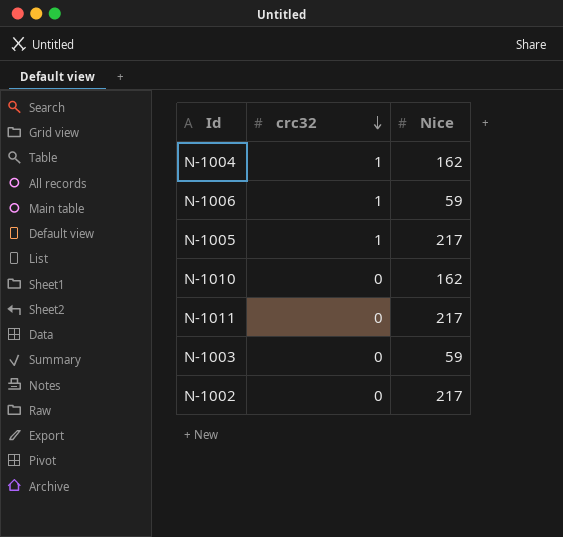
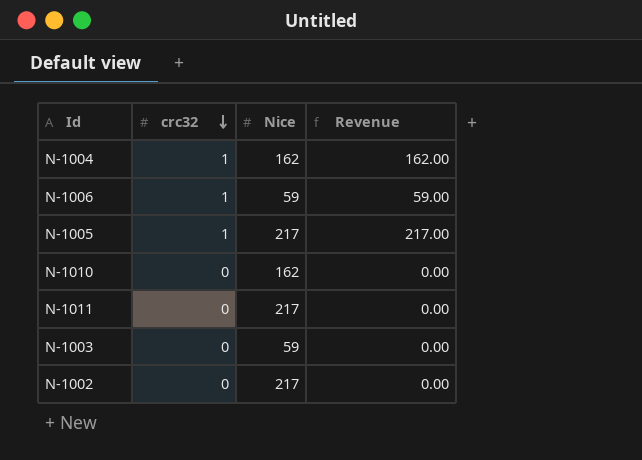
column Revenue | formula: none -> [crc32] * [Nice]

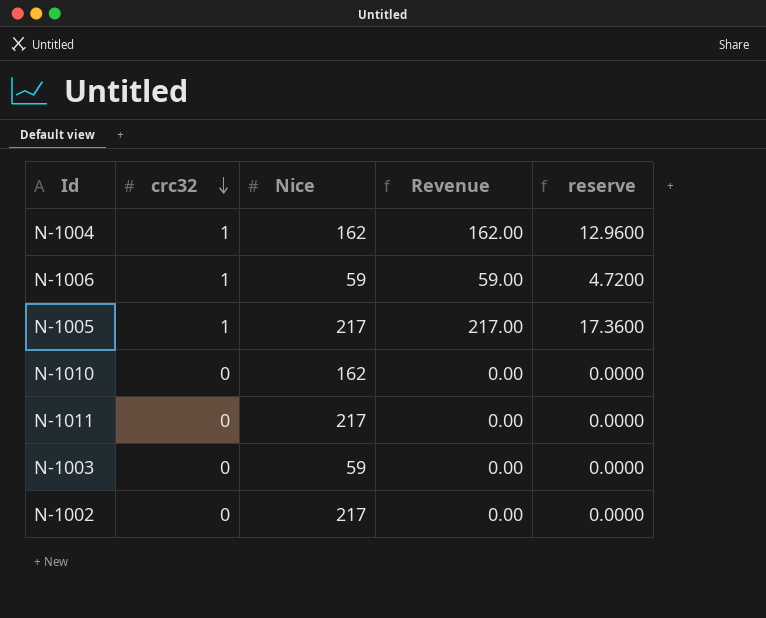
column reserve | formula: none -> [Revenue] * 0.08

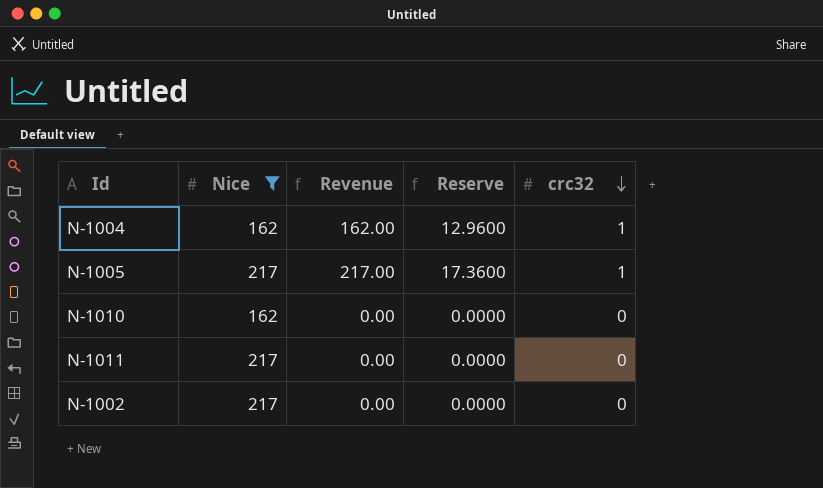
filter: none -> Nice != 59
column name: reserve -> Reserve
column crc32 | position: 2 -> 5

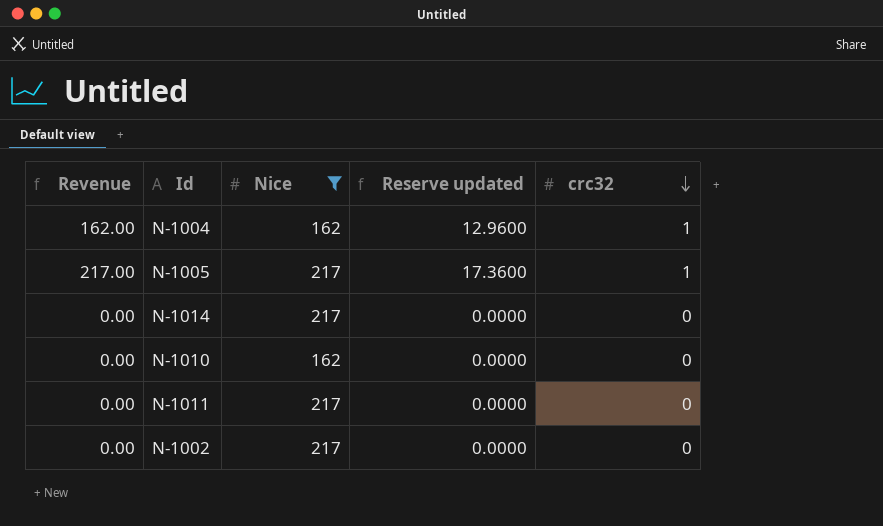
column Revenue | position: 3 -> 1
column name: Reserve -> Reserve updated
row N-1014: none -> 0.00 | 217 | 0.0000 | 0

